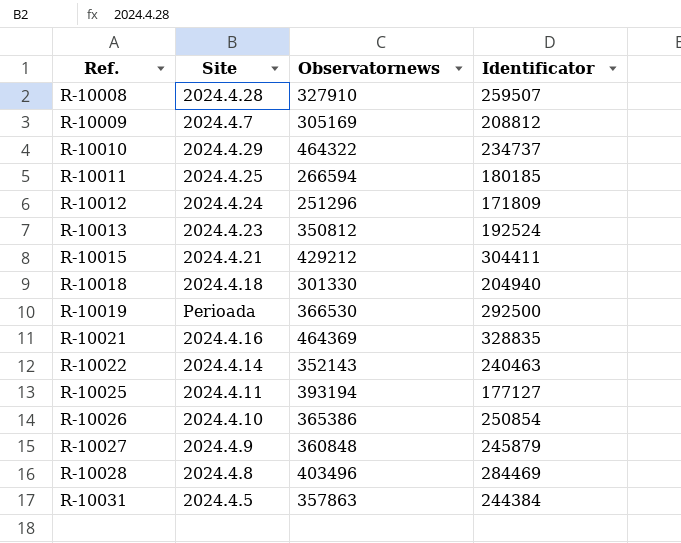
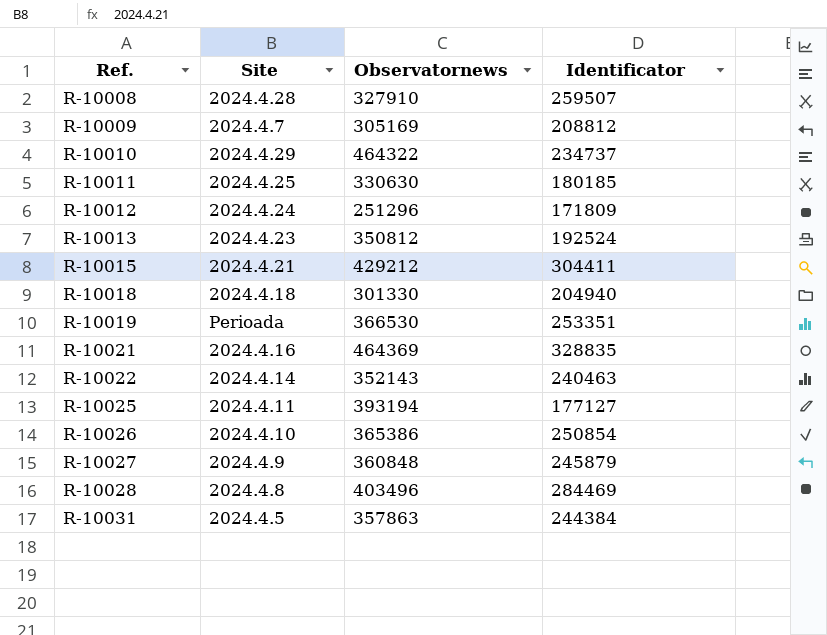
R-10011 | Observatornews: 266594 -> 330630
R-10019 | Identificator: 292500 -> 253351

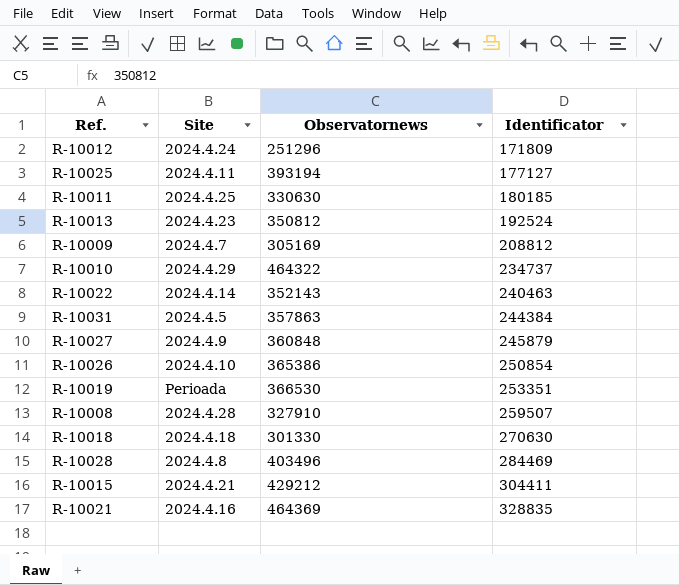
row order: Ref. ascending -> Identificator ascending
R-10018 | Identificator: 204940 -> 270630

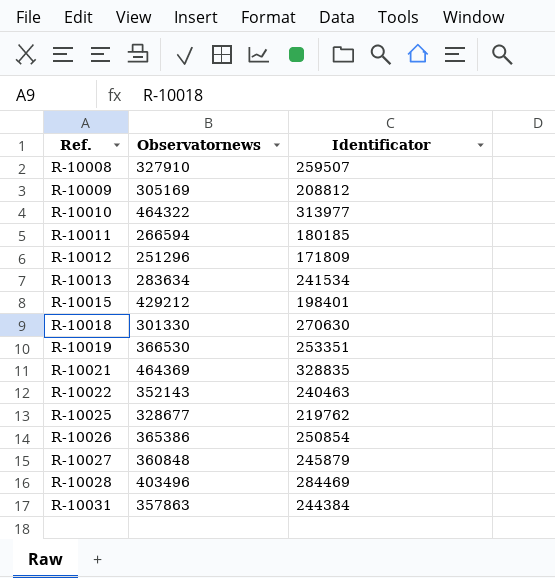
row order: Identificator ascending -> Ref. ascending
column Site | position: 2 -> none
R-10010 | Identificator: 234737 -> 313977
R-10011 | Observatornews: 330630 -> 266594
R-10013 | Observatornews: 350812 -> 283634
R-10013 | Identificator: 192524 -> 241534
R-10015 | Identificator: 304411 -> 198401
R-10025 | Observatornews: 393194 -> 328677
R-10025 | Identificator: 177127 -> 219762

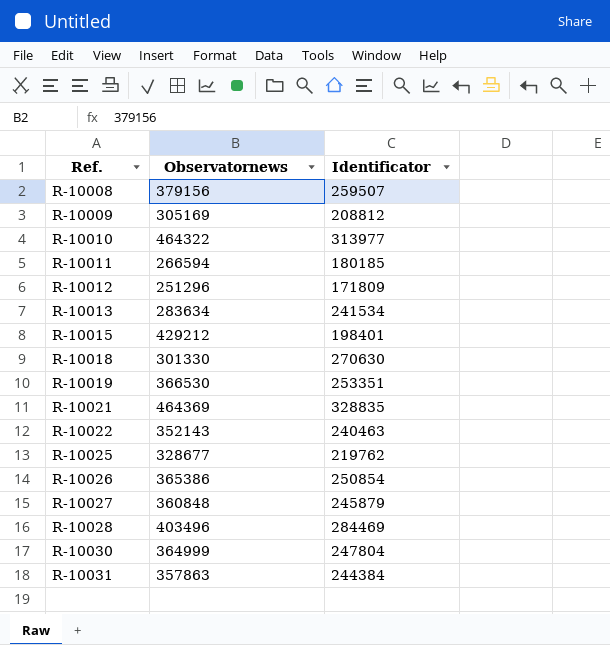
R-10008 | Observatornews: 327910 -> 379156
row R-10030: none -> 364999 | 247804

